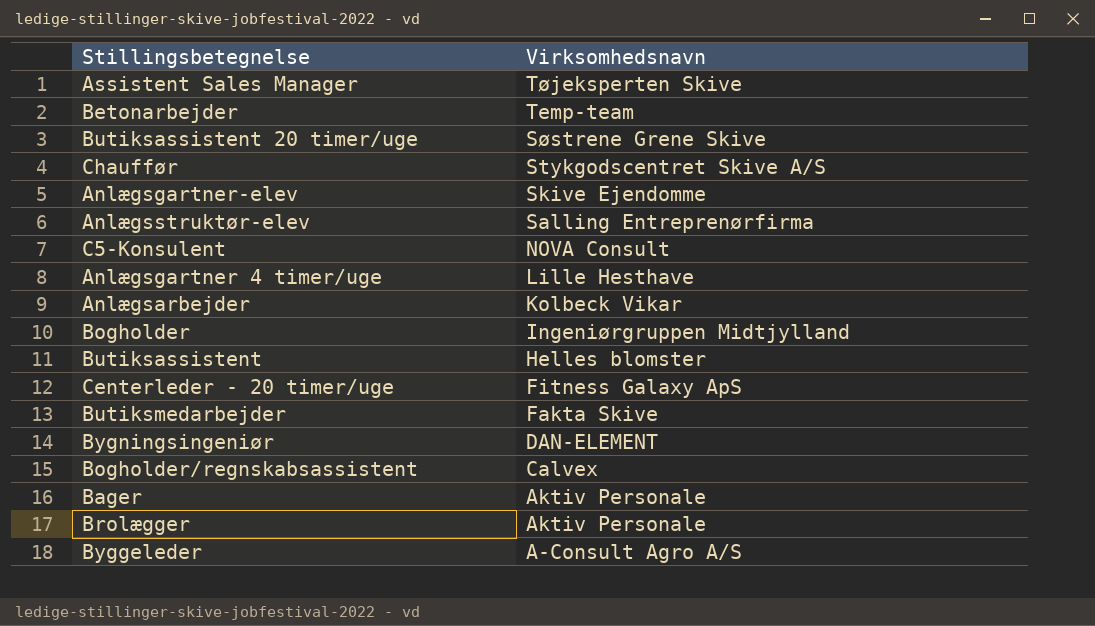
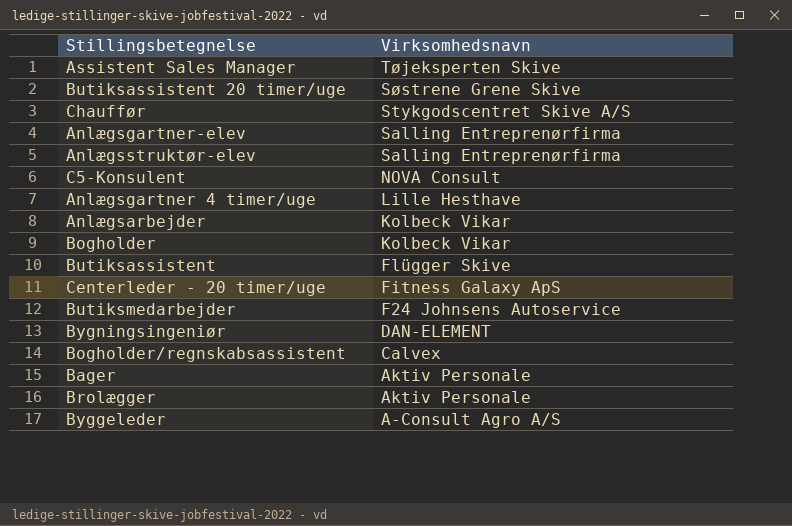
row Betonarbejder: Temp-team -> none
Anlægsgartner-elev | Virksomhedsnavn: Skive Ejendomme -> Salling Entreprenørfirma
Bogholder | Virksomhedsnavn: Ingeniørgruppen Midtjylland -> Kolbeck Vikar
Butiksassistent | Virksomhedsnavn: Helles blomster -> Flügger Skive
Butiksmedarbejder | Virksomhedsnavn: Fakta Skive -> F24 Johnsens Autoservice

